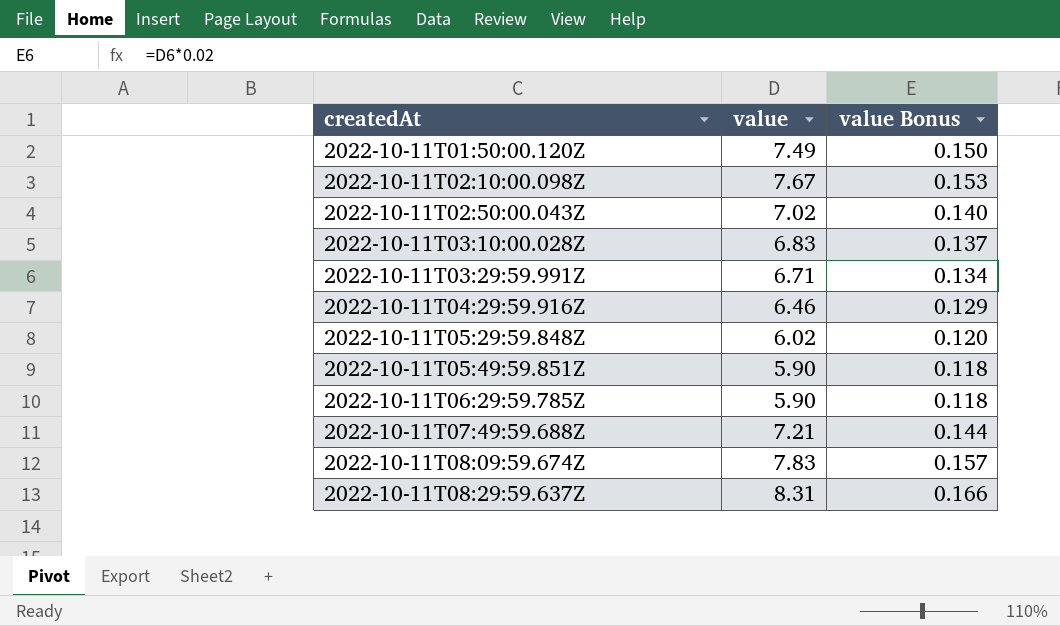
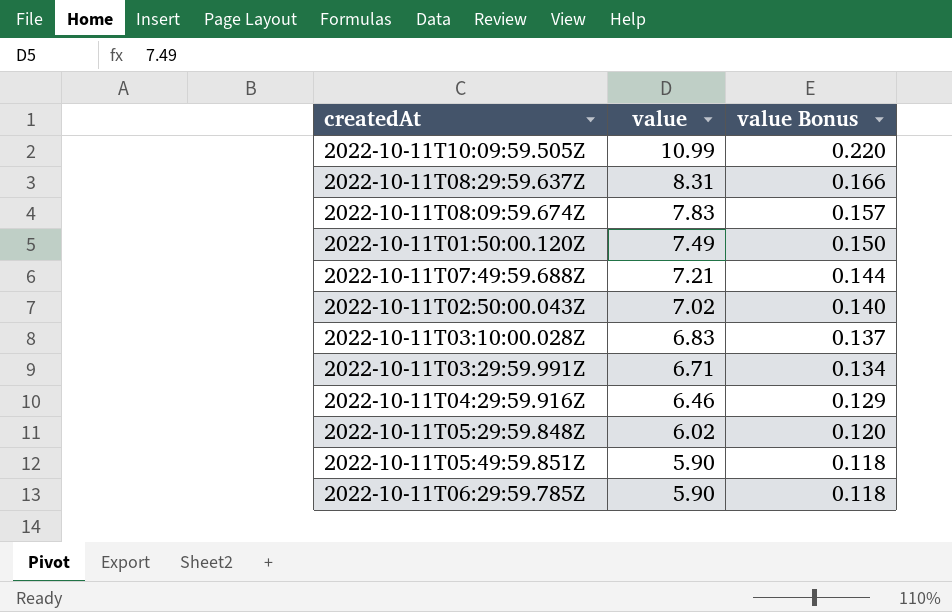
row order: createdAt ascending -> value descending
row 2022-10-11T02:10:00.098Z: 7.67 | 0.153 -> none
row 2022-10-11T10:09:59.505Z: none -> 10.99 | 0.220

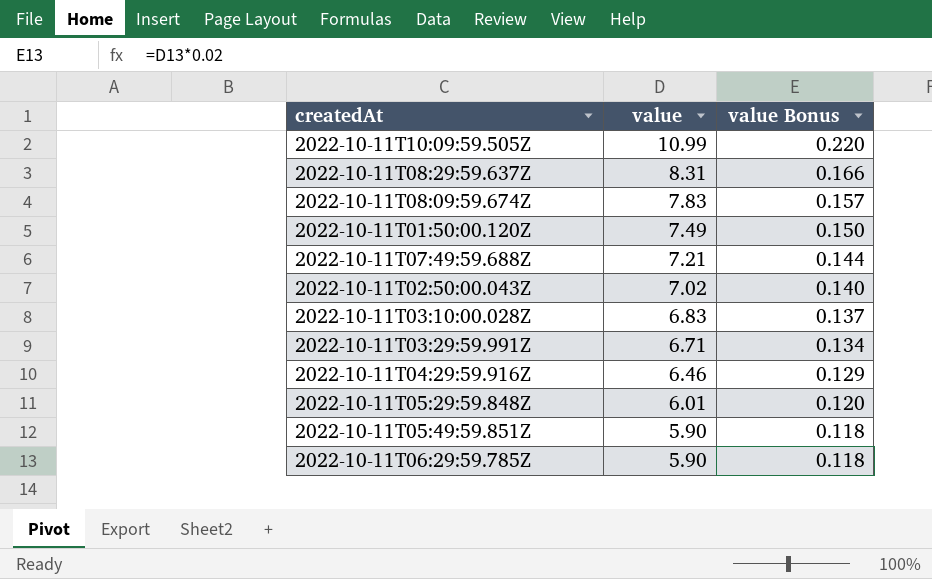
2022-10-11T05:29:59.848Z | value: 6.02 -> 6.01

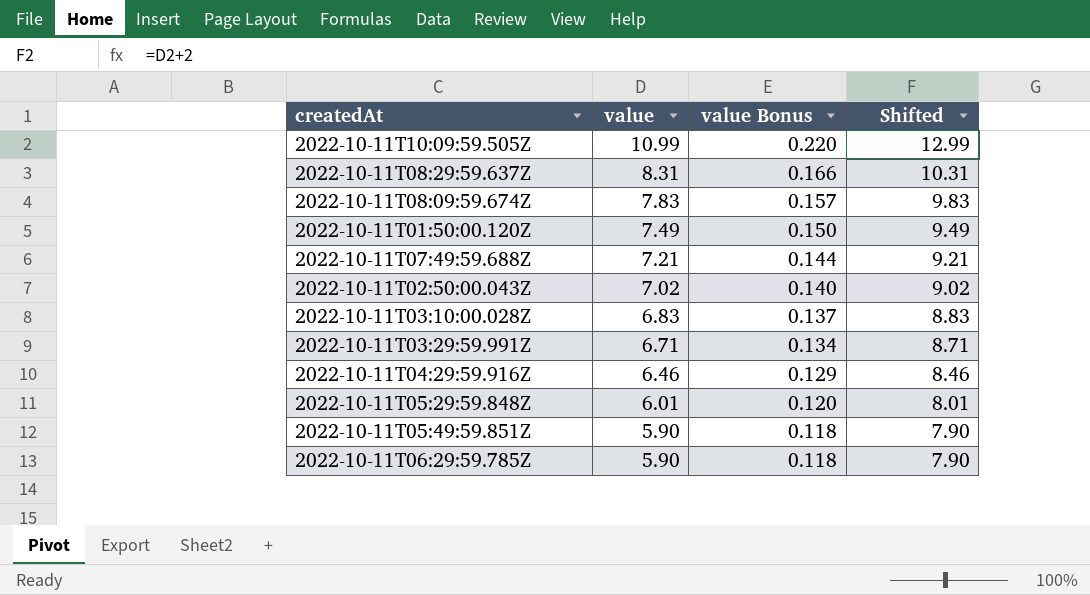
column Shifted | formula: none -> [value] + 2

